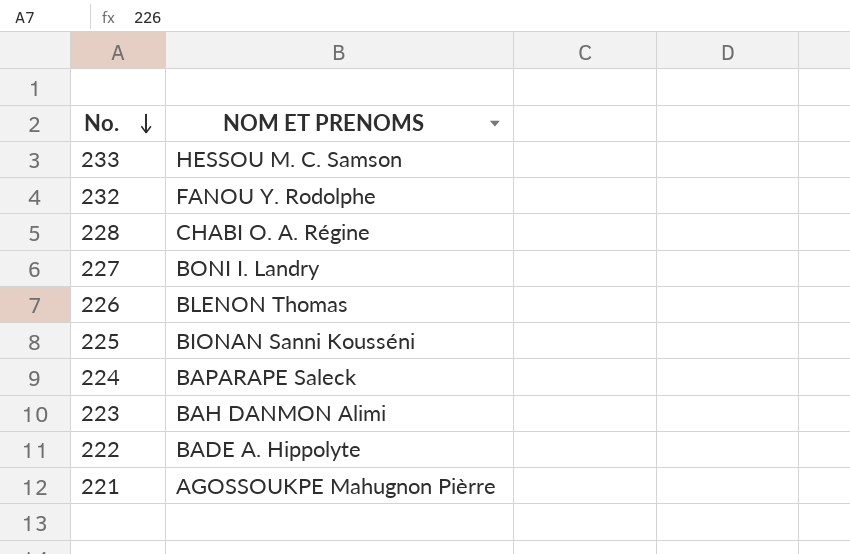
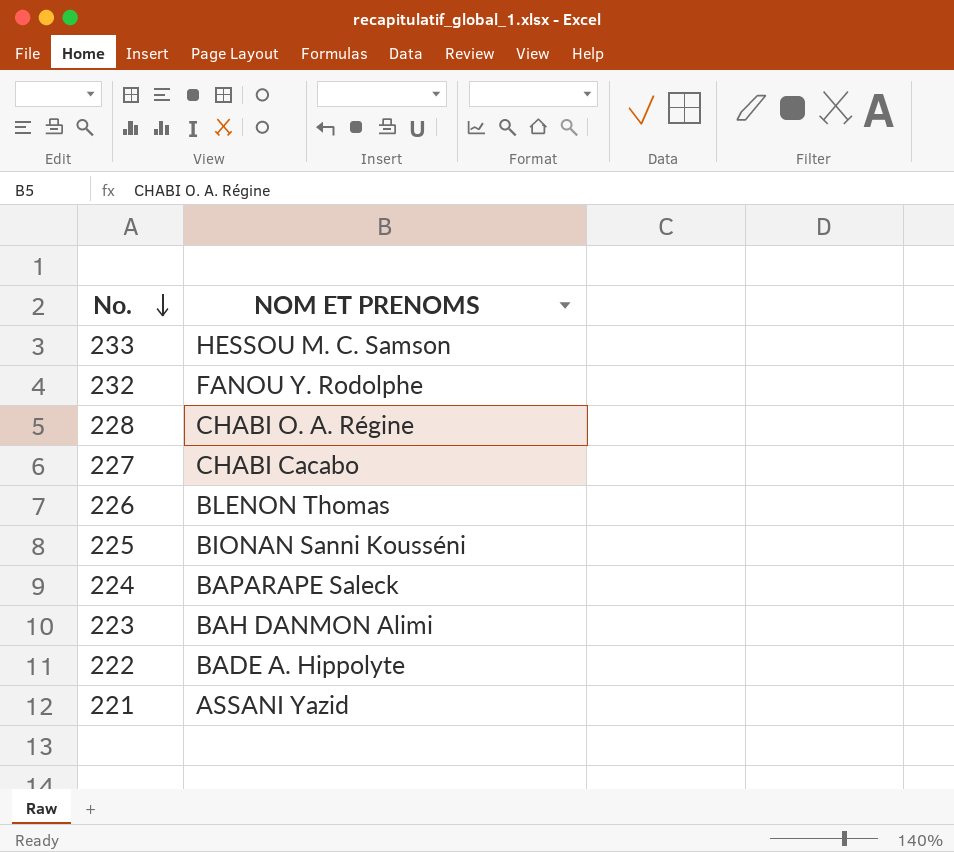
227 | NOM ET PRENOMS: BONI I. Landry -> CHABI Cacabo
221 | NOM ET PRENOMS: AGOSSOUKPE Mahugnon Pièrre -> ASSANI Yazid

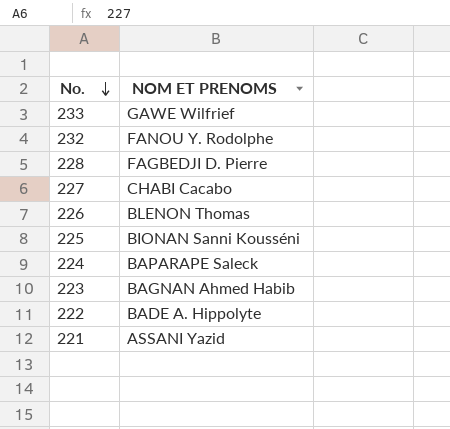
233 | NOM ET PRENOMS: HESSOU M. C. Samson -> GAWE Wilfrief
228 | NOM ET PRENOMS: CHABI O. A. Régine -> FAGBEDJI D. Pierre
223 | NOM ET PRENOMS: BAH DANMON Alimi -> BAGNAN Ahmed Habib

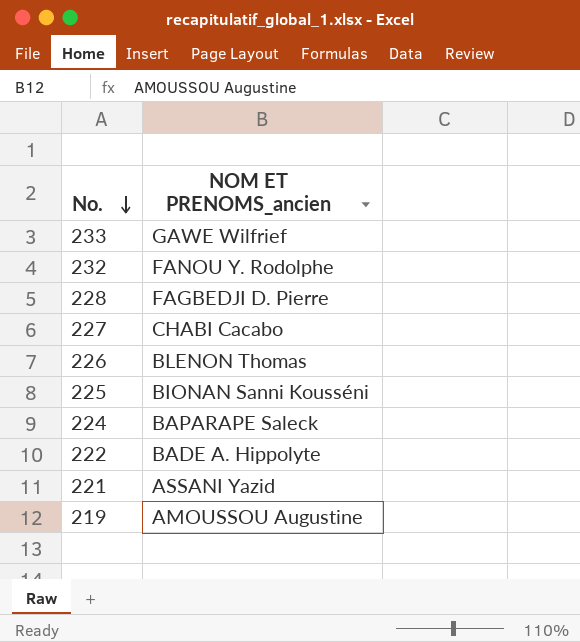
column name: NOM ET PRENOMS -> NOM ET PRENOMS_ancien
row 223: BAGNAN Ahmed Habib -> none
row 219: none -> AMOUSSOU Augustine

